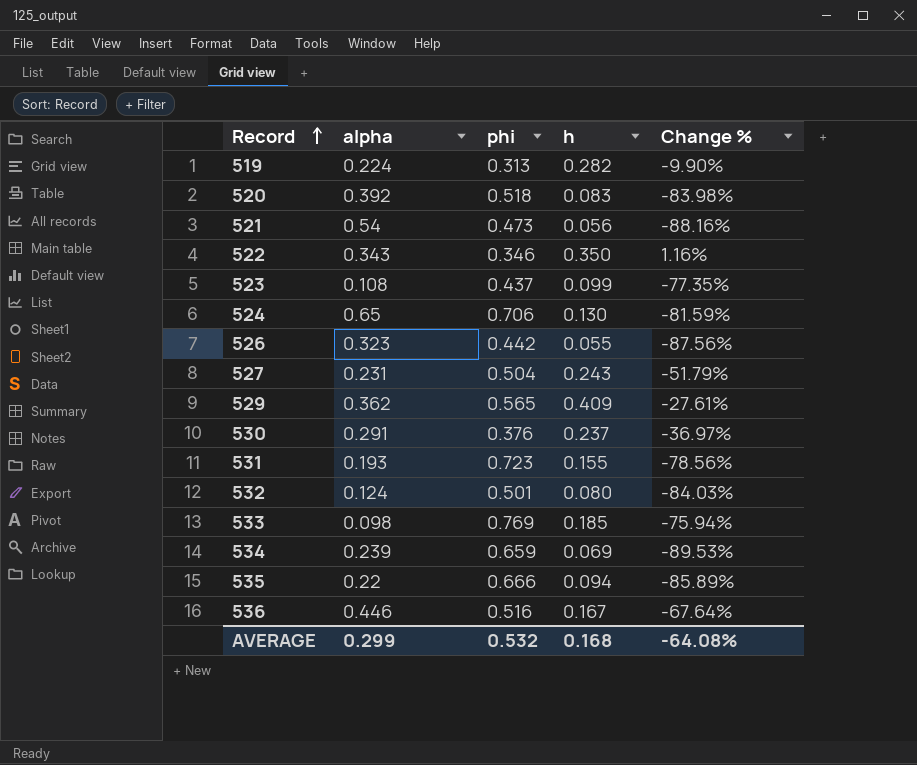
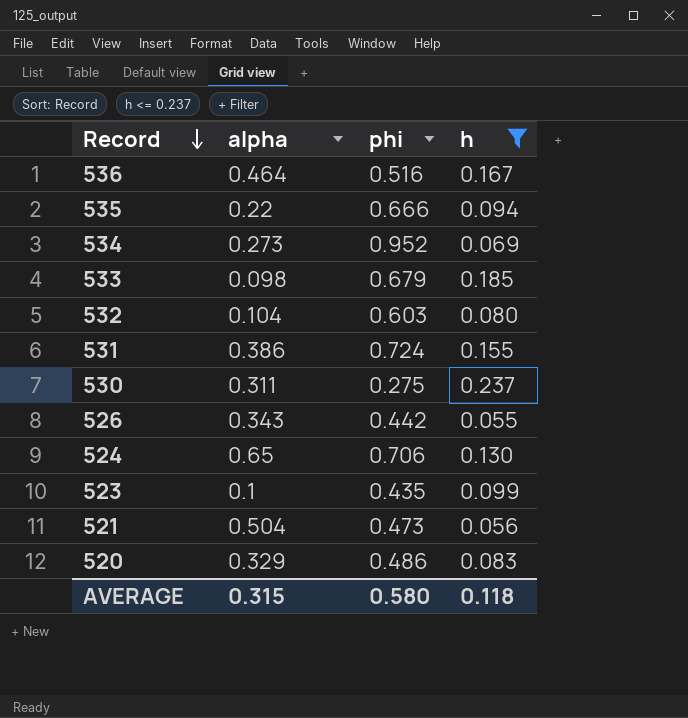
filter: none -> h <= 0.237
row order: Record ascending -> Record descending
column Change % | formula: ([h] - [phi]) / [phi] -> none
536 | alpha: 0.446 -> 0.464
534 | alpha: 0.239 -> 0.273
534 | phi: 0.659 -> 0.952
533 | phi: 0.769 -> 0.679
532 | alpha: 0.124 -> 0.104
532 | phi: 0.501 -> 0.603
531 | alpha: 0.193 -> 0.386
531 | phi: 0.723 -> 0.724
530 | alpha: 0.291 -> 0.311
530 | phi: 0.376 -> 0.275
526 | alpha: 0.323 -> 0.343
523 | alpha: 0.108 -> 0.1
523 | phi: 0.437 -> 0.435
521 | alpha: 0.54 -> 0.504
520 | alpha: 0.392 -> 0.329
520 | phi: 0.518 -> 0.486
AVERAGE | alpha: 0.299 -> 0.315
AVERAGE | phi: 0.532 -> 0.580
AVERAGE | h: 0.168 -> 0.118

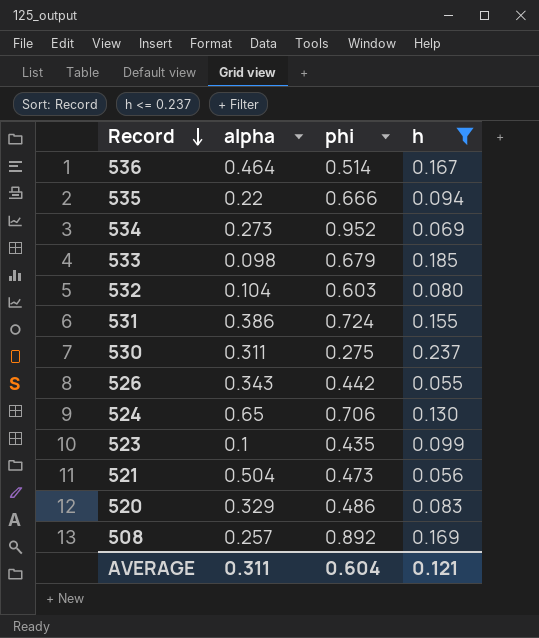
536 | phi: 0.516 -> 0.514
row 508: none -> 0.257 | 0.892 | 0.169
AVERAGE | alpha: 0.315 -> 0.311
AVERAGE | phi: 0.580 -> 0.604
AVERAGE | h: 0.118 -> 0.121

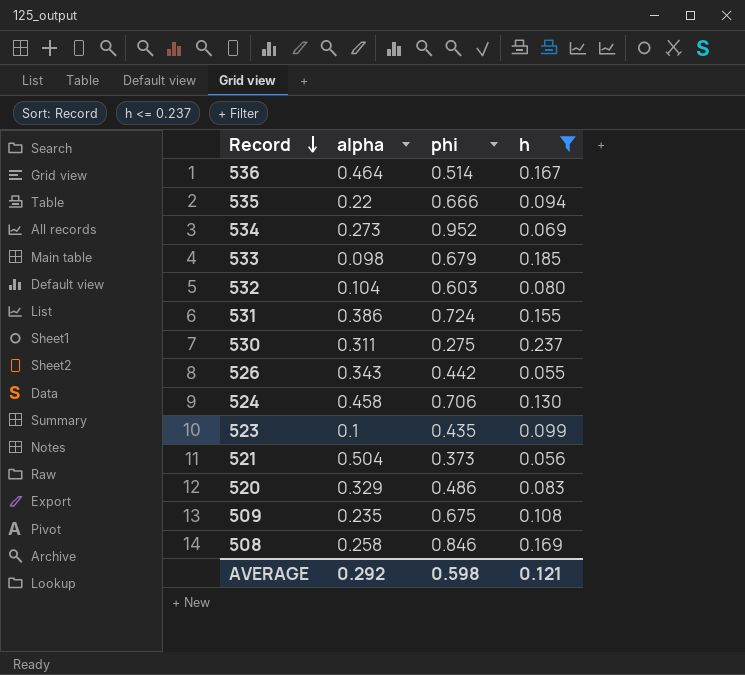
524 | alpha: 0.65 -> 0.458
521 | phi: 0.473 -> 0.373
row 509: none -> 0.235 | 0.675 | 0.108
508 | alpha: 0.257 -> 0.258
508 | phi: 0.892 -> 0.846
AVERAGE | alpha: 0.311 -> 0.292
AVERAGE | phi: 0.604 -> 0.598

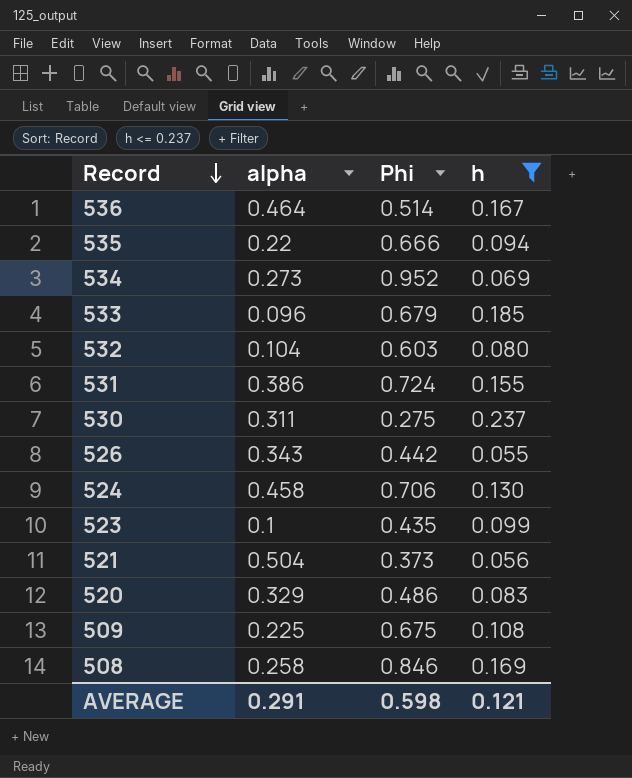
column name: phi -> Phi
533 | alpha: 0.098 -> 0.096
509 | alpha: 0.235 -> 0.225
AVERAGE | alpha: 0.292 -> 0.291

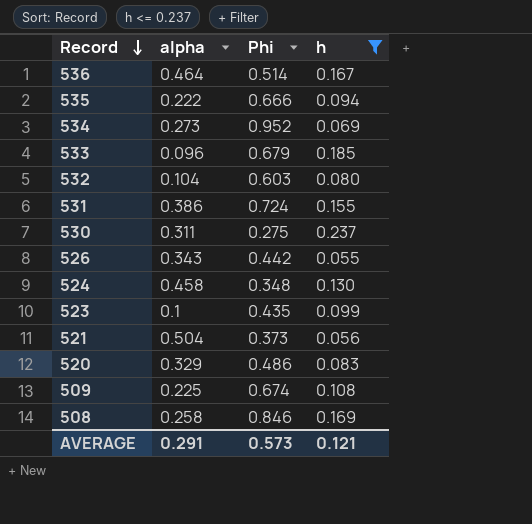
535 | alpha: 0.22 -> 0.222
524 | Phi: 0.706 -> 0.348
509 | Phi: 0.675 -> 0.674
AVERAGE | Phi: 0.598 -> 0.573

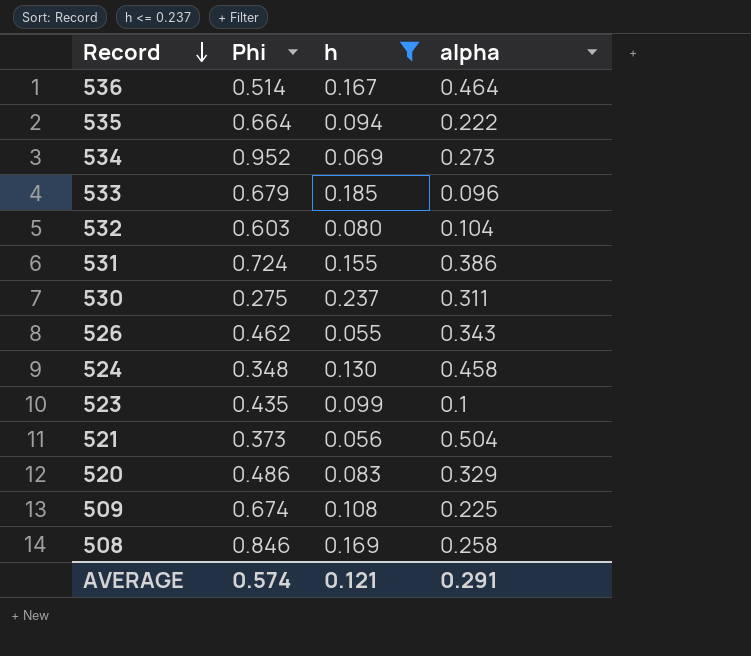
column alpha | position: 2 -> 4
535 | Phi: 0.666 -> 0.664
526 | Phi: 0.442 -> 0.462
AVERAGE | Phi: 0.573 -> 0.574

